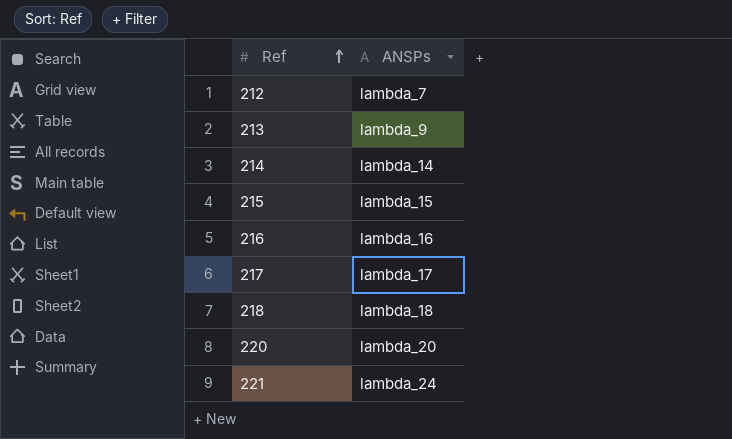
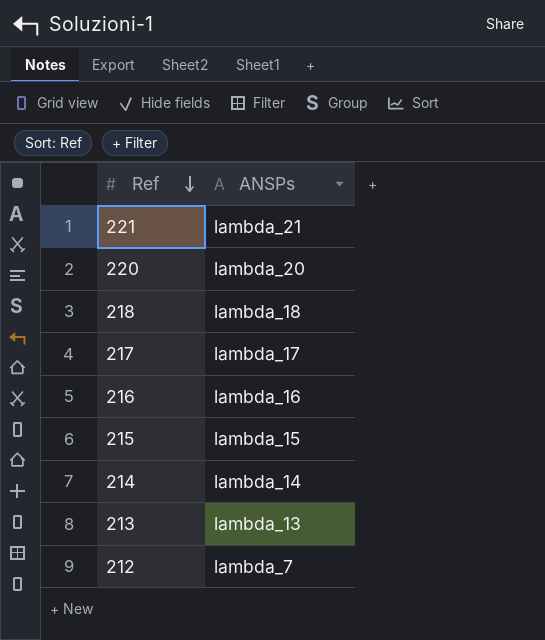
row order: Ref ascending -> Ref descending
221 | ANSPs: lambda_24 -> lambda_21
213 | ANSPs: lambda_9 -> lambda_13

